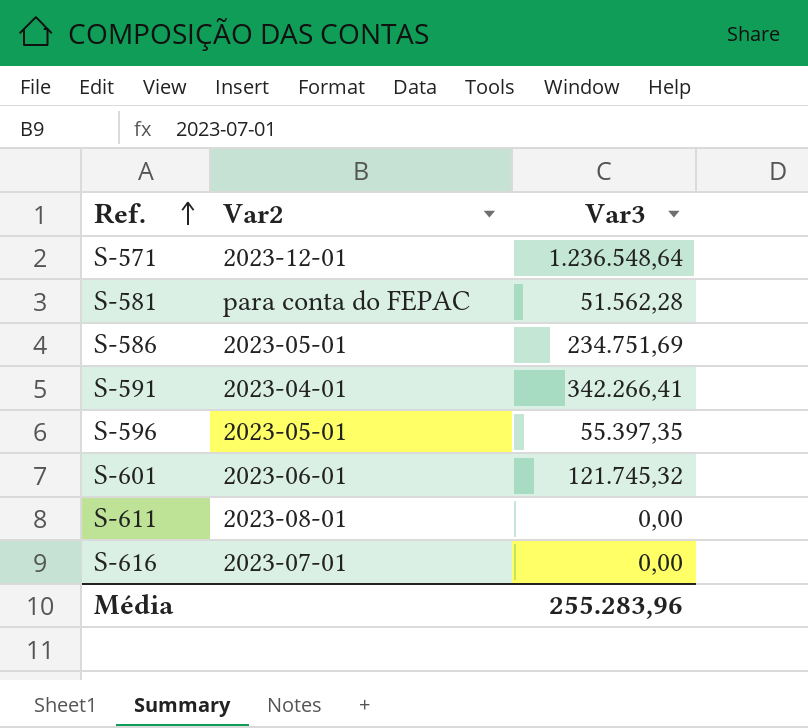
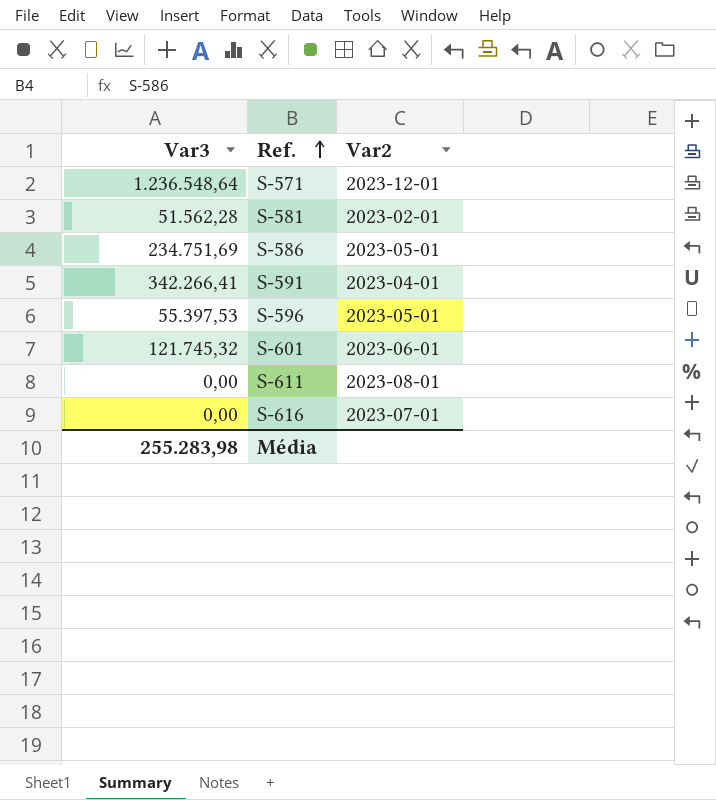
column Var3 | position: 3 -> 1
S-581 | Var2: para conta do FEPAC -> 2023-02-01
S-596 | Var3: 55.397,35 -> 55.397,53
Média | Var3: 255.283,96 -> 255.283,98

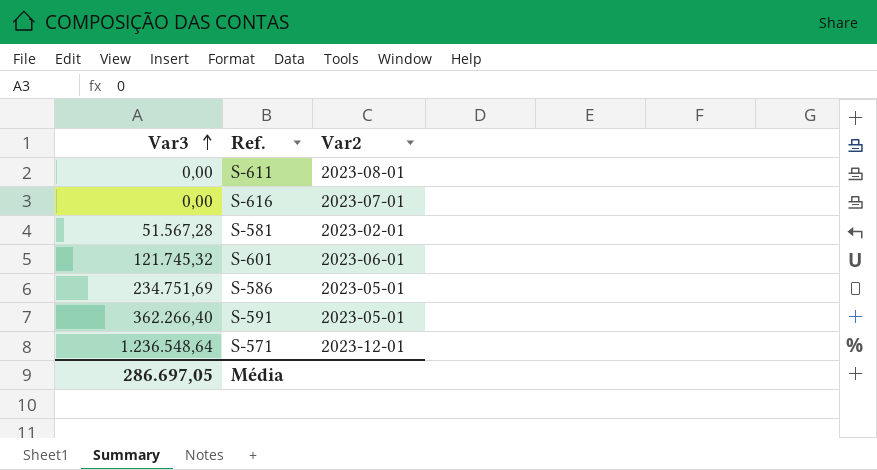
row order: Ref. ascending -> Var3 ascending
row S-596: 55.397,53 | 2023-05-01 -> none
S-581 | Var3: 51.562,28 -> 51.567,28
S-591 | Var3: 342.266,41 -> 362.266,40
S-591 | Var2: 2023-04-01 -> 2023-05-01
Média | Var3: 255.283,98 -> 286.697,05

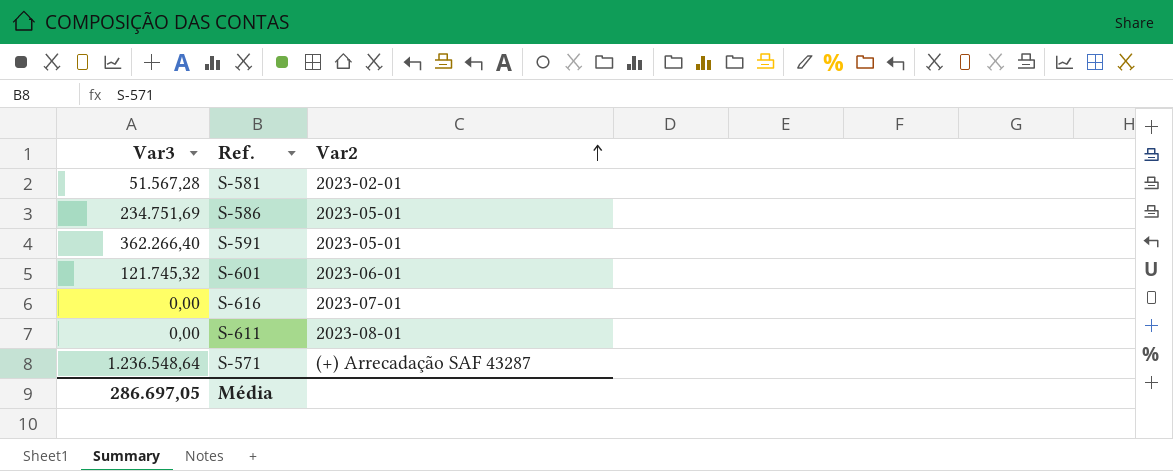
row order: Var3 ascending -> Var2 ascending
S-571 | Var2: 2023-12-01 -> (+) Arrecadação SAF 43287

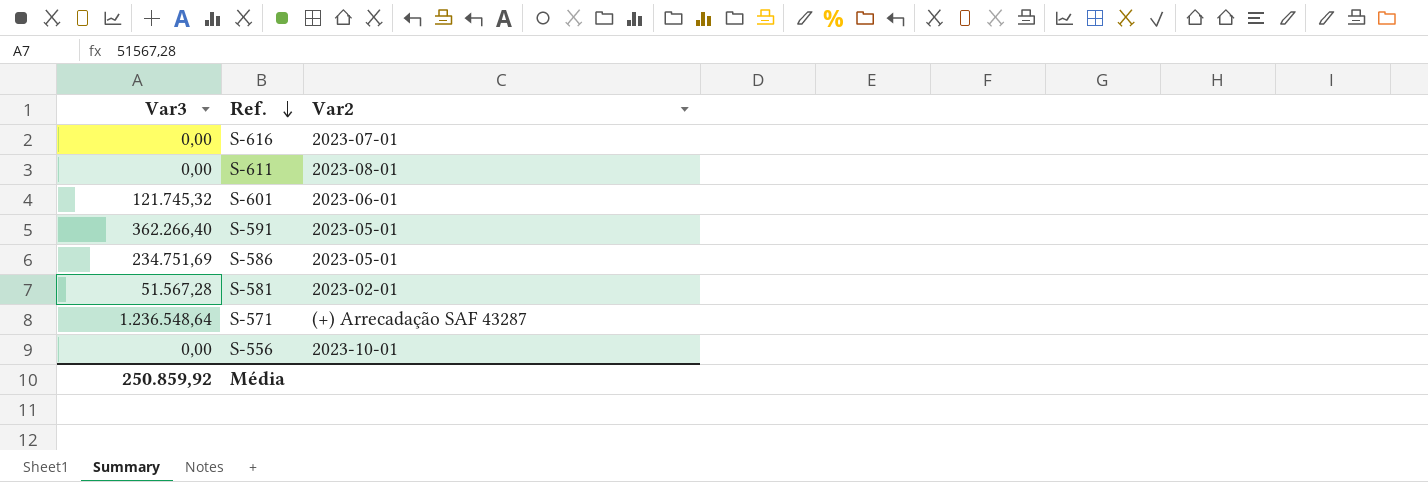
row order: Var2 ascending -> Ref. descending
row S-556: none -> 0,00 | 2023-10-01
Média | Var3: 286.697,05 -> 250.859,92

